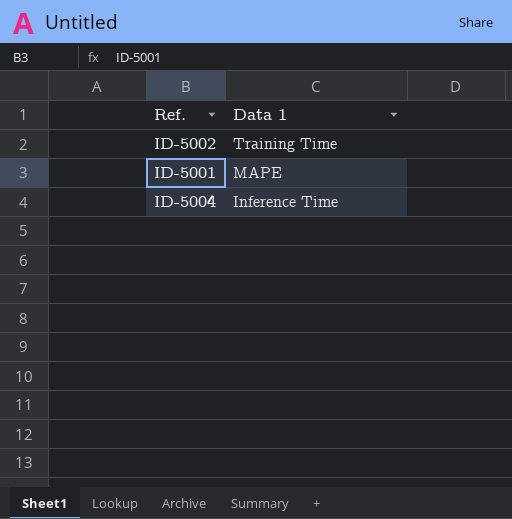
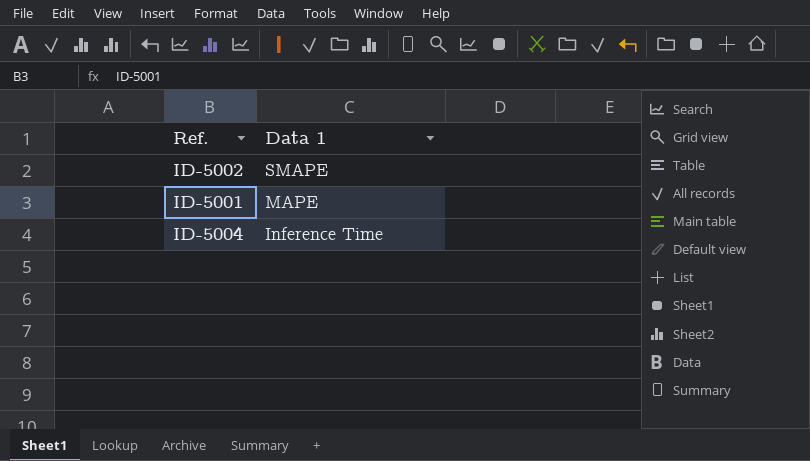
ID-5002 | Data 1: Training Time -> SMAPE

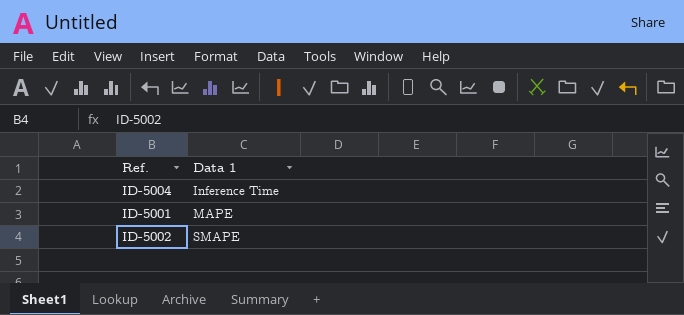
row order: Data 1 descending -> Data 1 ascending

